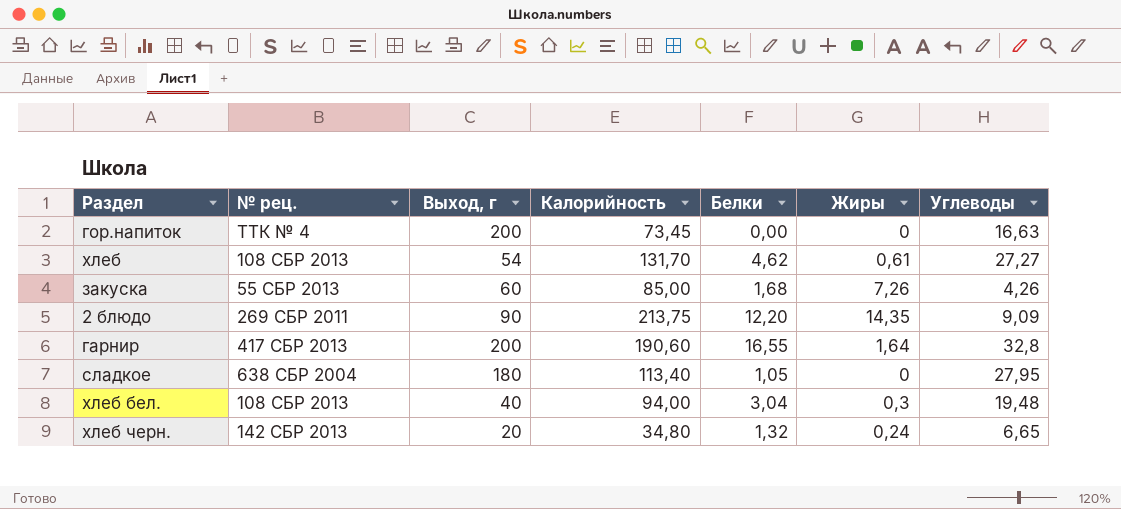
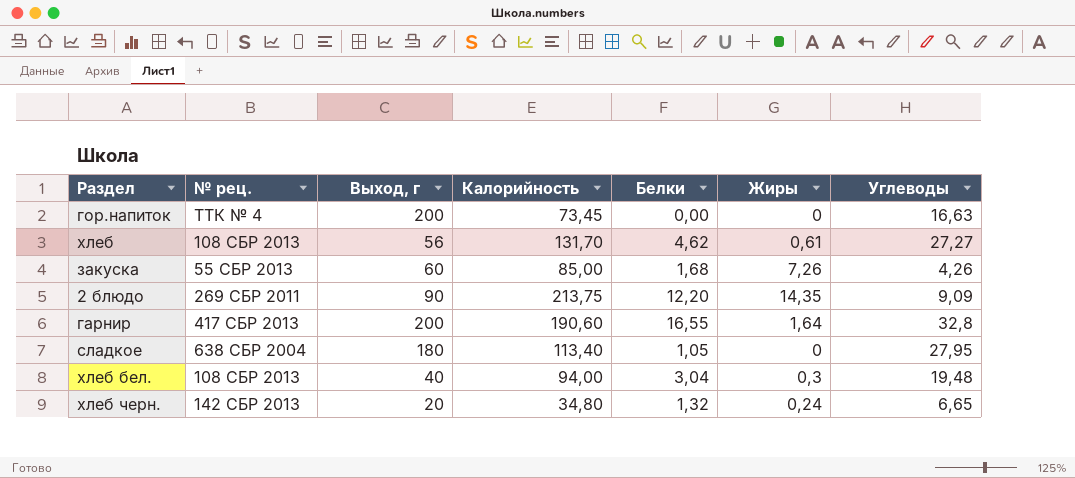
хлеб | Выход, г: 54 -> 56

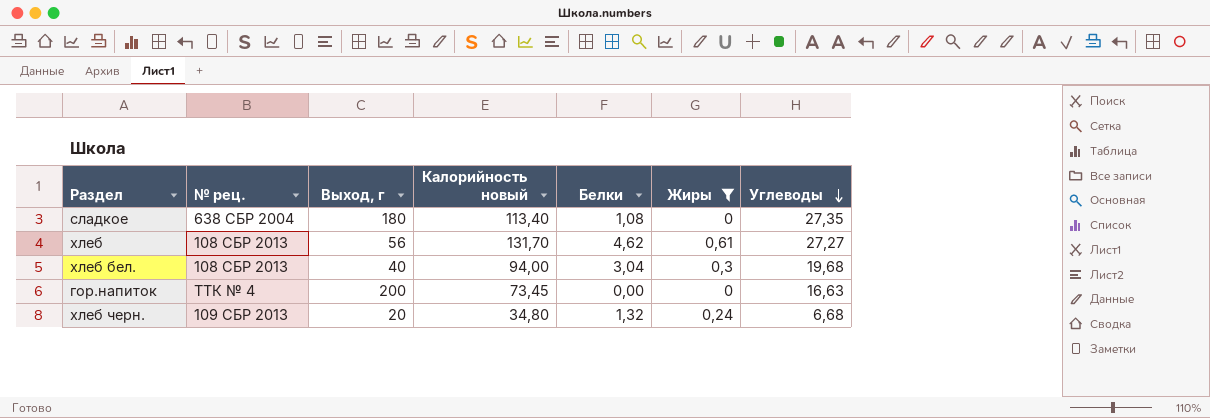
filter: none -> Жиры <= 0,61
row order: none -> Углеводы descending
column name: Калорийность -> Калорийность новый
сладкое | Белки: 1,05 -> 1,08
сладкое | Углеводы: 27,95 -> 27,35
хлеб бел. | Углеводы: 19,48 -> 19,68
хлеб черн. | № рец.: 142 СБР 2013 -> 109 СБР 2013
хлеб черн. | Углеводы: 6,65 -> 6,68

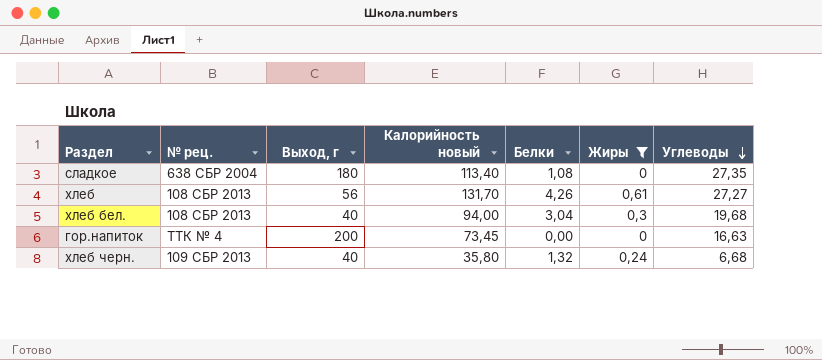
хлеб | Белки: 4,62 -> 4,26
хлеб черн. | Выход, г: 20 -> 40
хлеб черн. | Калорийность новый: 34,80 -> 35,80

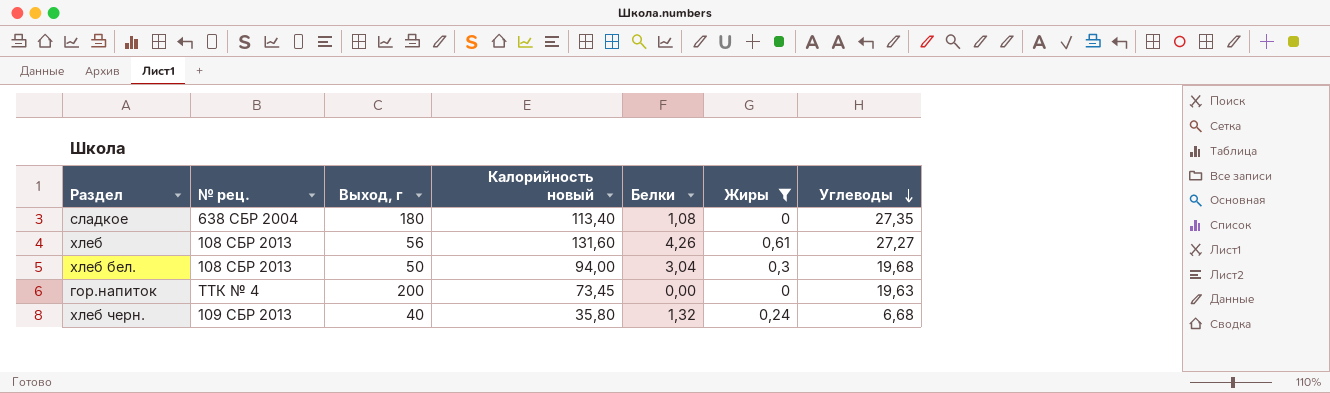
хлеб | Калорийность новый: 131,70 -> 131,60
хлеб бел. | Выход, г: 40 -> 50
гор.напиток | Углеводы: 16,63 -> 19,63

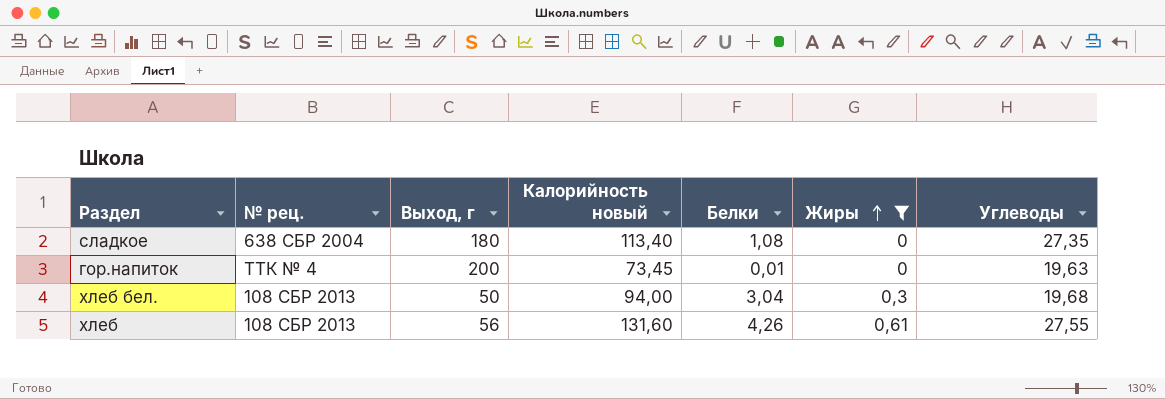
row order: Углеводы descending -> Жиры ascending
row хлеб черн.: 109 СБР 2013 | 40 | 35,80 | 1,32 | 0,24 | 6,68 -> none
гор.напиток | Белки: 0,00 -> 0,01
хлеб | Углеводы: 27,27 -> 27,55

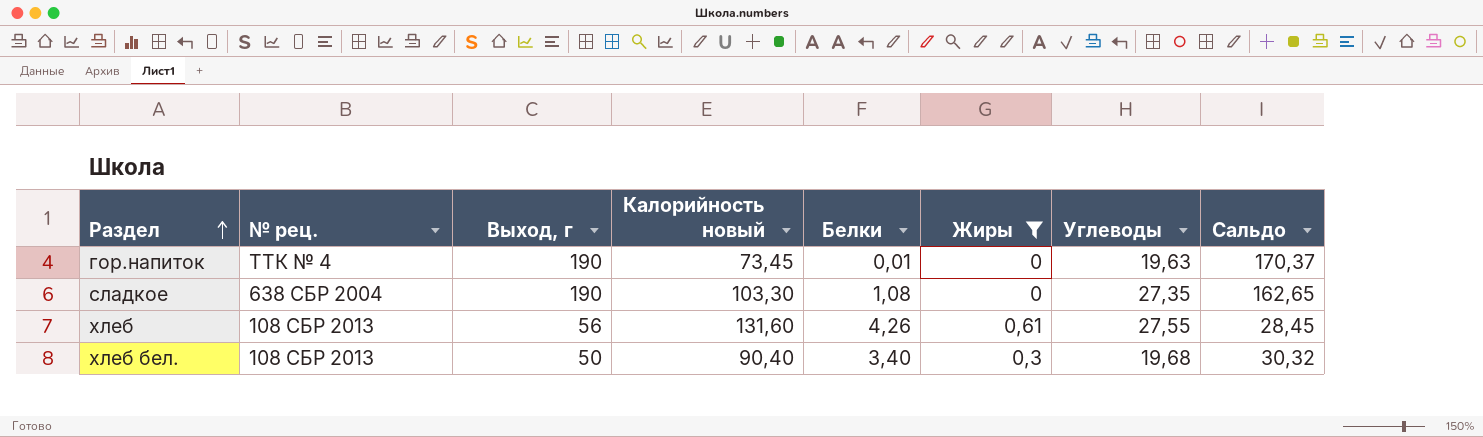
row order: Жиры ascending -> Раздел ascending
column Сальдо | formula: none -> [Выход, г] - [Углеводы]
гор.напиток | Выход, г: 200 -> 190
сладкое | Выход, г: 180 -> 190
сладкое | Калорийность новый: 113,40 -> 103,30
хлеб бел. | Калорийность новый: 94,00 -> 90,40
хлеб бел. | Белки: 3,04 -> 3,40

